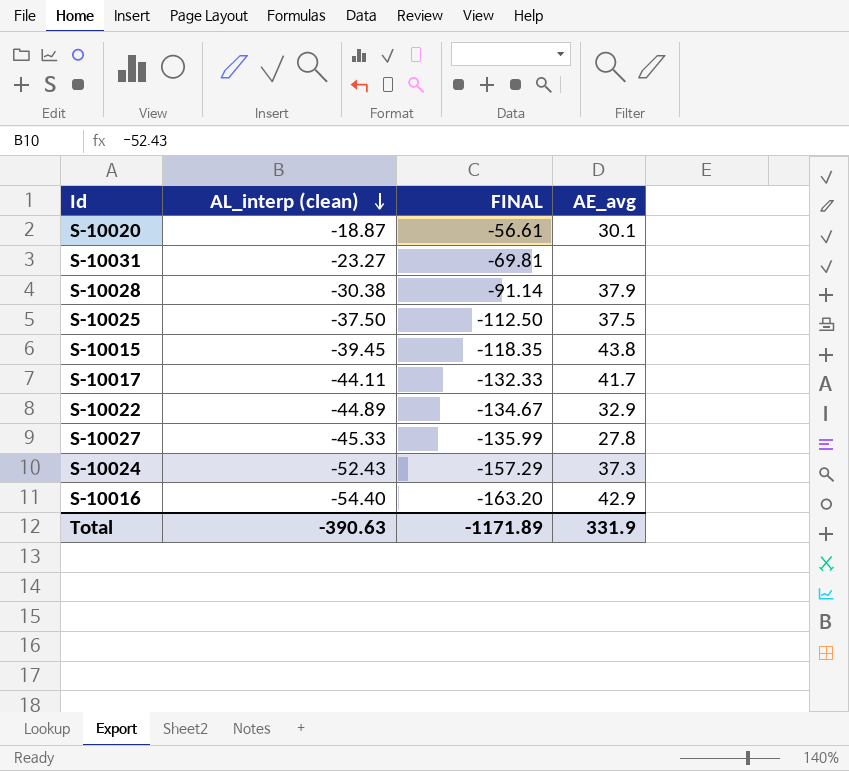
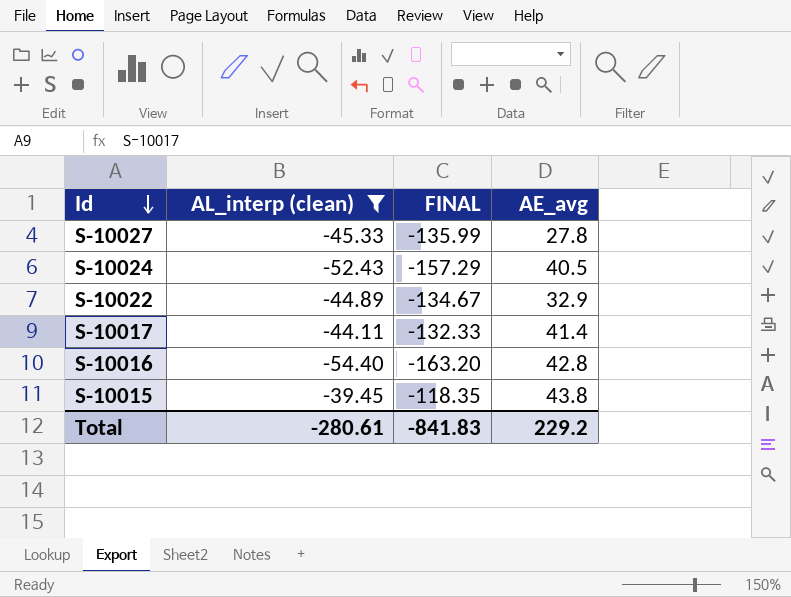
filter: none -> AL_interp (clean) <= -39.45
row order: AL_interp (clean) descending -> Id descending
S-10024 | AE_avg: 37.3 -> 40.5
S-10017 | AE_avg: 41.7 -> 41.4
S-10016 | AE_avg: 42.9 -> 42.8
Total | AL_interp (clean): -390.63 -> -280.61
Total | FINAL: -1171.89 -> -841.83
Total | AE_avg: 331.9 -> 229.2

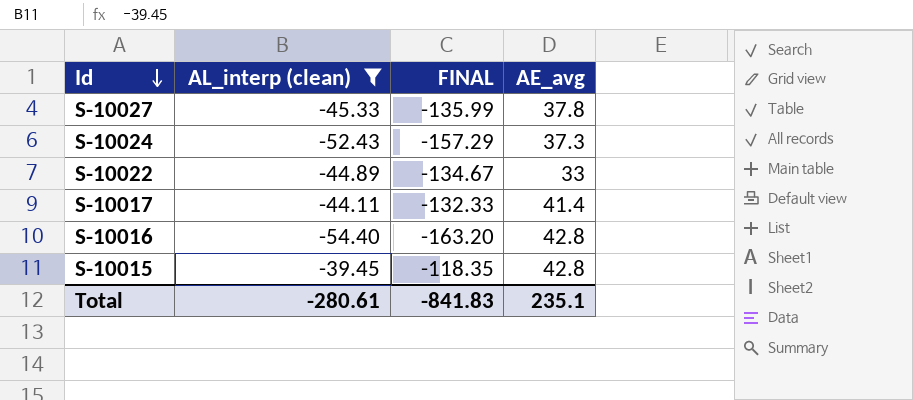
S-10027 | AE_avg: 27.8 -> 37.8
S-10024 | AE_avg: 40.5 -> 37.3
S-10022 | AE_avg: 32.9 -> 33
S-10015 | AE_avg: 43.8 -> 42.8
Total | AE_avg: 229.2 -> 235.1

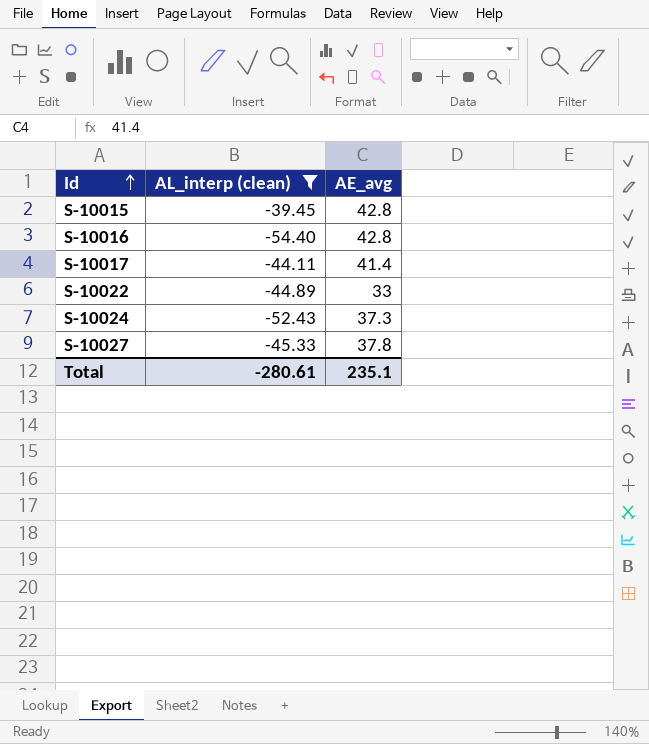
row order: Id descending -> Id ascending
column FINAL | formula: [AL_interp (clean)] * 3 -> none

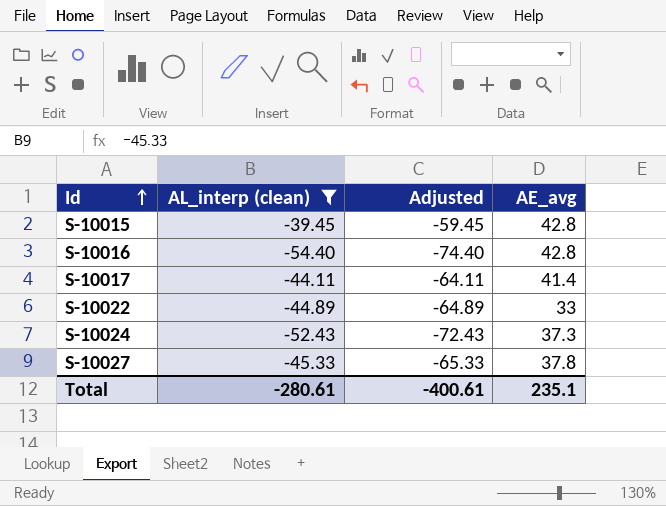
column Adjusted | formula: none -> [AL_interp (clean)] - 20

